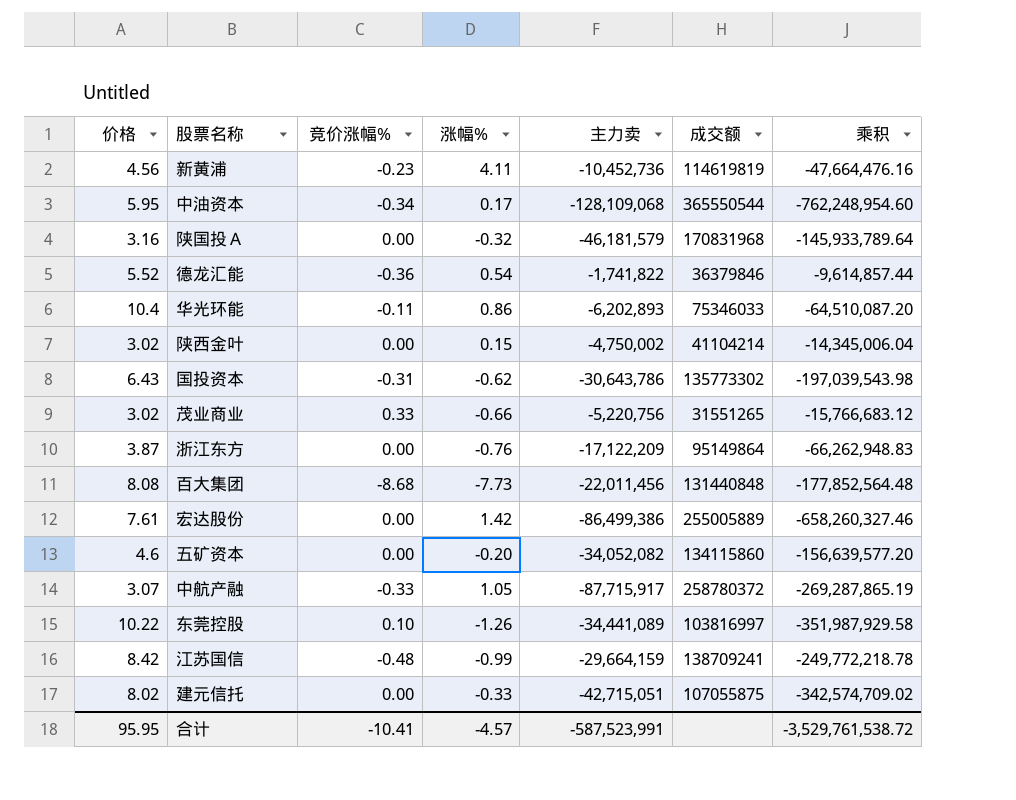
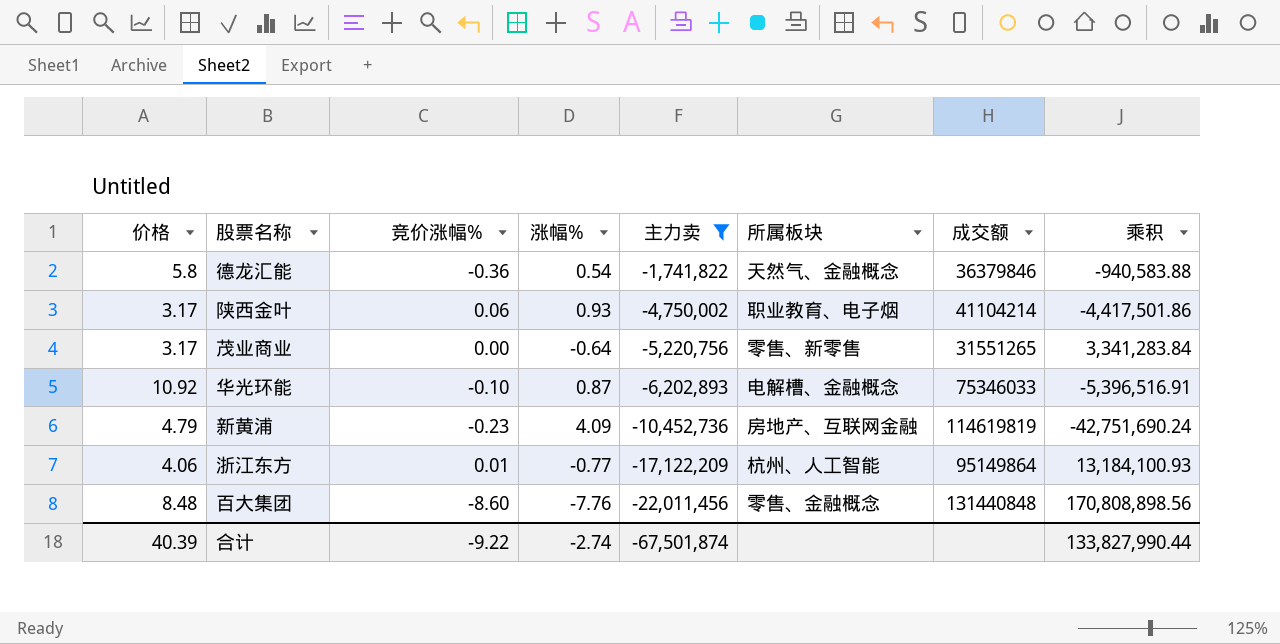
filter: none -> 主力卖 >= -22,011,456
row order: none -> 主力卖 descending
column 所属板块 | position: none -> 6
column 乘积 | formula: [价格] * [主力卖] -> [涨幅%] * [主力卖]
德龙汇能 | 价格: 5.52 -> 5.8
陕西金叶 | 价格: 3.02 -> 3.17
陕西金叶 | 竞价涨幅%: 0.00 -> 0.06
陕西金叶 | 涨幅%: 0.15 -> 0.93
茂业商业 | 价格: 3.02 -> 3.17
茂业商业 | 竞价涨幅%: 0.33 -> 0.00
茂业商业 | 涨幅%: -0.66 -> -0.64
华光环能 | 价格: 10.4 -> 10.92
华光环能 | 竞价涨幅%: -0.11 -> -0.10
华光环能 | 涨幅%: 0.86 -> 0.87
新黄浦 | 价格: 4.56 -> 4.79
新黄浦 | 涨幅%: 4.11 -> 4.09
浙江东方 | 价格: 3.87 -> 4.06
浙江东方 | 竞价涨幅%: 0.00 -> 0.01
浙江东方 | 涨幅%: -0.76 -> -0.77
百大集团 | 价格: 8.08 -> 8.48
百大集团 | 竞价涨幅%: -8.68 -> -8.60
百大集团 | 涨幅%: -7.73 -> -7.76
合计 | 价格: 95.95 -> 40.39
合计 | 竞价涨幅%: -10.41 -> -9.22
合计 | 涨幅%: -4.57 -> -2.74
合计 | 主力卖: -587,523,991 -> -67,501,874
合计 | 乘积: -3,529,761,538.72 -> 133,827,990.44

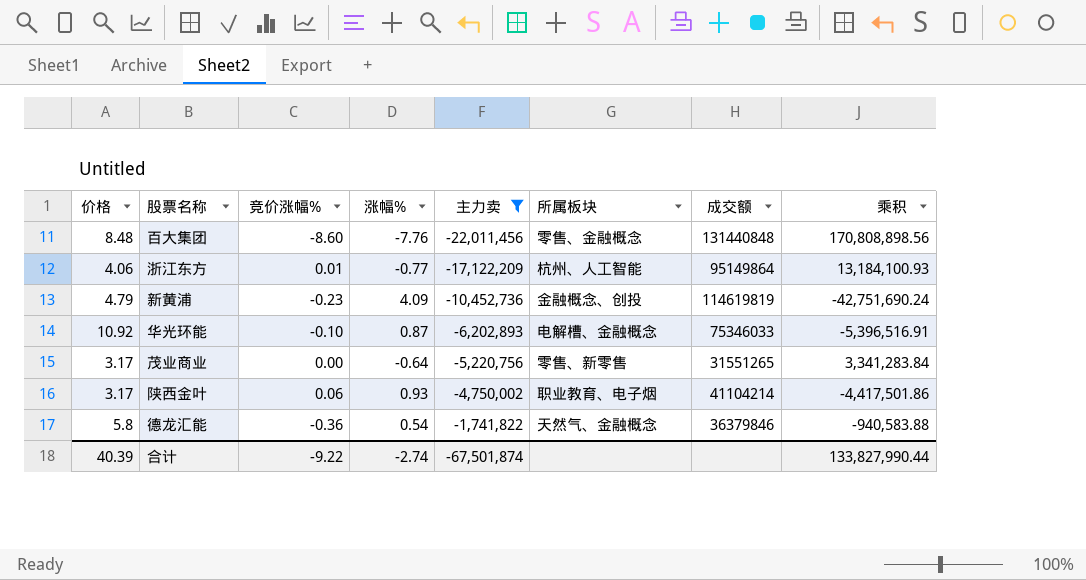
row order: 主力卖 descending -> 主力卖 ascending
新黄浦 | 所属板块: 房地产、互联网金融 -> 金融概念、创投

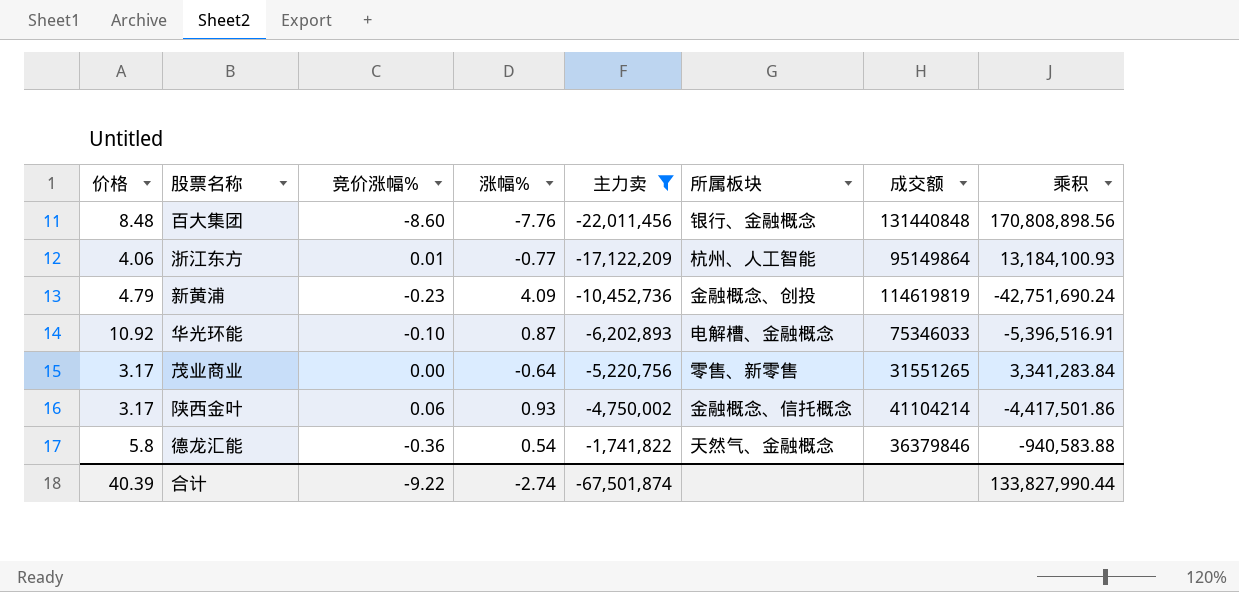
百大集团 | 所属板块: 零售、金融概念 -> 银行、金融概念
陕西金叶 | 所属板块: 职业教育、电子烟 -> 金融概念、信托概念

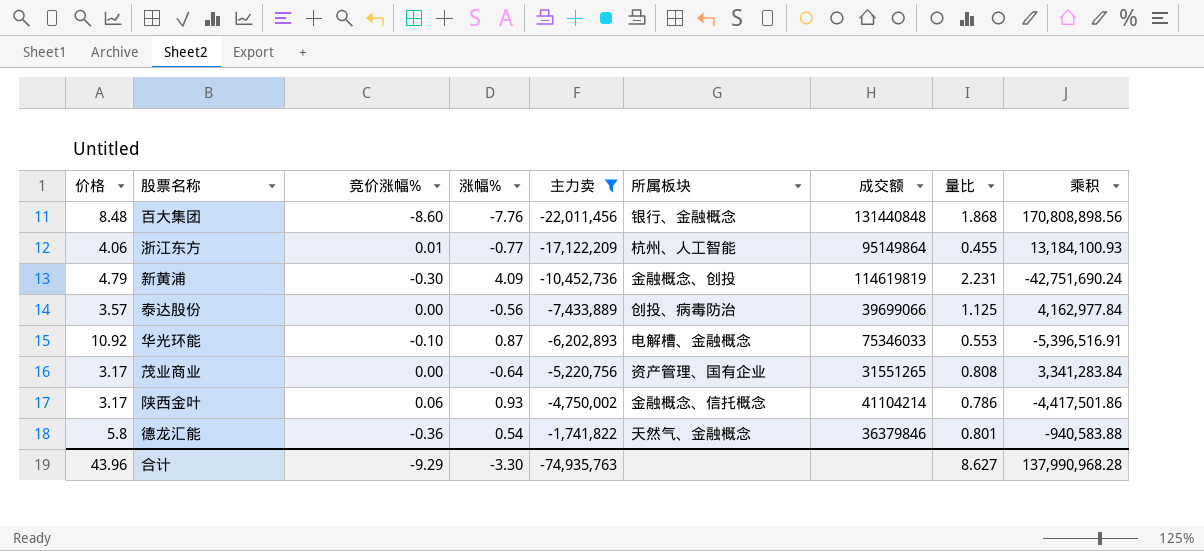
column 量比 | position: none -> 8
新黄浦 | 竞价涨幅%: -0.23 -> -0.30
row 泰达股份: none -> 3.57 | 0.00 | -0.56 | -7,433,889 | 创投、病毒防治 | 39699066 | 1.125 | 4,162,977.84
茂业商业 | 所属板块: 零售、新零售 -> 资产管理、国有企业
合计 | 价格: 40.39 -> 43.96
合计 | 竞价涨幅%: -9.22 -> -9.29
合计 | 涨幅%: -2.74 -> -3.30
合计 | 主力卖: -67,501,874 -> -74,935,763
合计 | 乘积: 133,827,990.44 -> 137,990,968.28

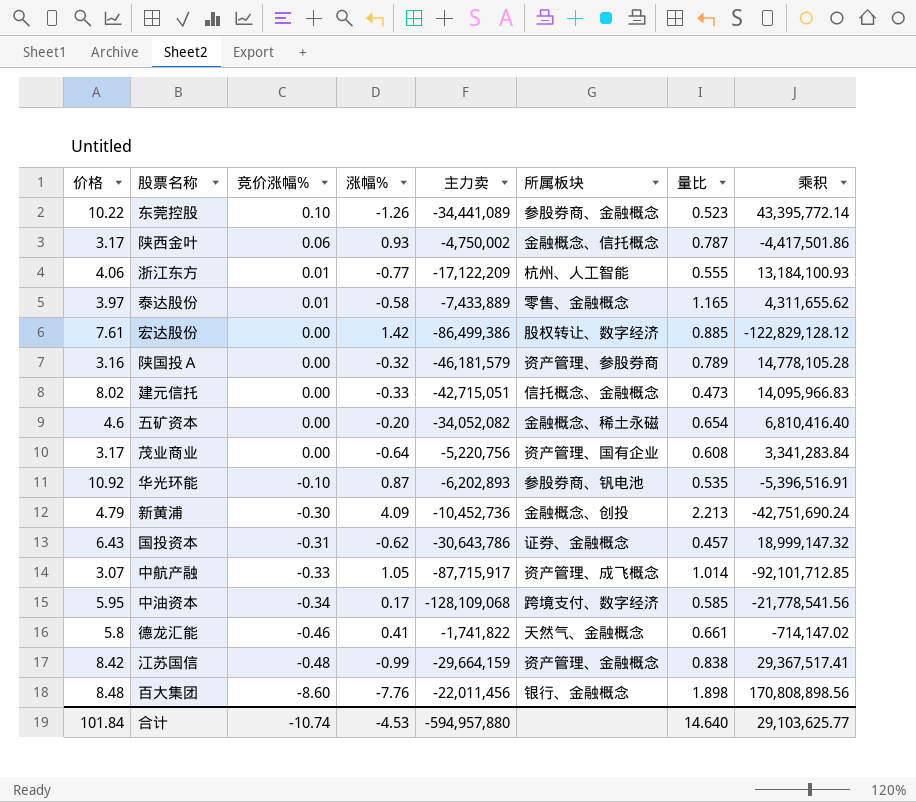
filter: 主力卖 >= -22,011,456 -> none
row order: 主力卖 ascending -> 竞价涨幅% descending
column 成交额 | position: 7 -> none
陕西金叶 | 量比: 0.786 -> 0.787
浙江东方 | 量比: 0.455 -> 0.555
泰达股份 | 价格: 3.57 -> 3.97
泰达股份 | 竞价涨幅%: 0.00 -> 0.01
泰达股份 | 涨幅%: -0.56 -> -0.58
泰达股份 | 所属板块: 创投、病毒防治 -> 零售、金融概念
泰达股份 | 量比: 1.125 -> 1.165
泰达股份 | 乘积: 4,162,977.84 -> 4,311,655.62
茂业商业 | 量比: 0.808 -> 0.608
华光环能 | 所属板块: 电解槽、金融概念 -> 参股券商、钒电池
华光环能 | 量比: 0.553 -> 0.535
新黄浦 | 量比: 2.231 -> 2.213
德龙汇能 | 竞价涨幅%: -0.36 -> -0.46
德龙汇能 | 涨幅%: 0.54 -> 0.41
德龙汇能 | 量比: 0.801 -> 0.661
德龙汇能 | 乘积: -940,583.88 -> -714,147.02
百大集团 | 量比: 1.868 -> 1.898
合计 | 价格: 43.96 -> 101.84
合计 | 竞价涨幅%: -9.29 -> -10.74
合计 | 涨幅%: -3.30 -> -4.53
合计 | 主力卖: -74,935,763 -> -594,957,880
合计 | 量比: 8.627 -> 14.640
合计 | 乘积: 137,990,968.28 -> 29,103,625.77

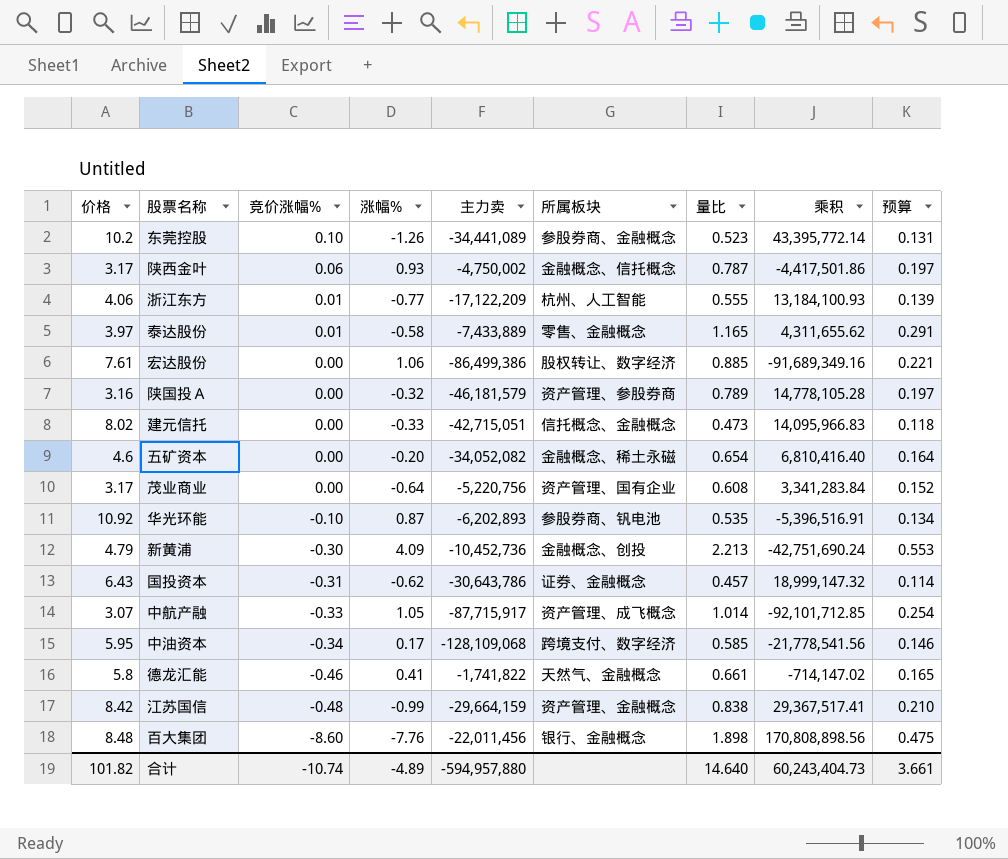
column 预算 | formula: none -> [量比] * 0.25
东莞控股 | 价格: 10.22 -> 10.2
宏达股份 | 涨幅%: 1.42 -> 1.06
宏达股份 | 乘积: -122,829,128.12 -> -91,689,349.16
合计 | 价格: 101.84 -> 101.82
合计 | 涨幅%: -4.53 -> -4.89
合计 | 乘积: 29,103,625.77 -> 60,243,404.73

